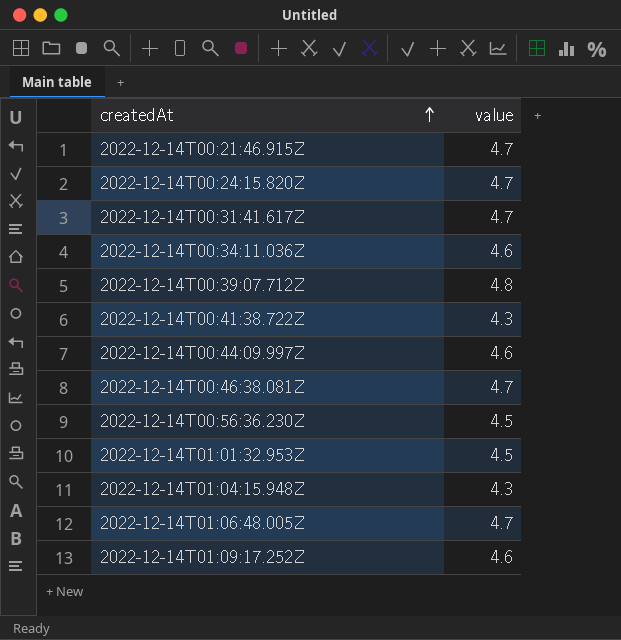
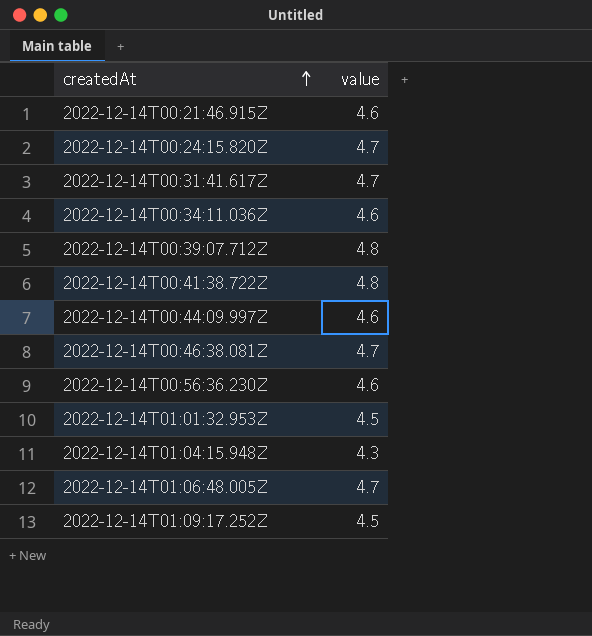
2022-12-14T00:21:46.915Z | value: 4.7 -> 4.6
2022-12-14T00:41:38.722Z | value: 4.3 -> 4.8
2022-12-14T00:56:36.230Z | value: 4.5 -> 4.6
2022-12-14T01:09:17.252Z | value: 4.6 -> 4.5

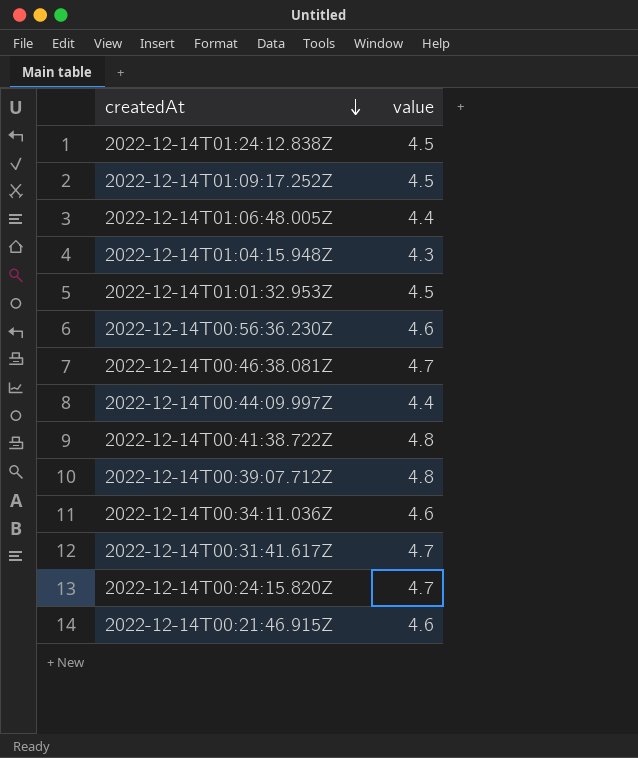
row order: createdAt ascending -> createdAt descending
row 2022-12-14T01:24:12.838Z: none -> 4.5
2022-12-14T01:06:48.005Z | value: 4.7 -> 4.4
2022-12-14T00:44:09.997Z | value: 4.6 -> 4.4

